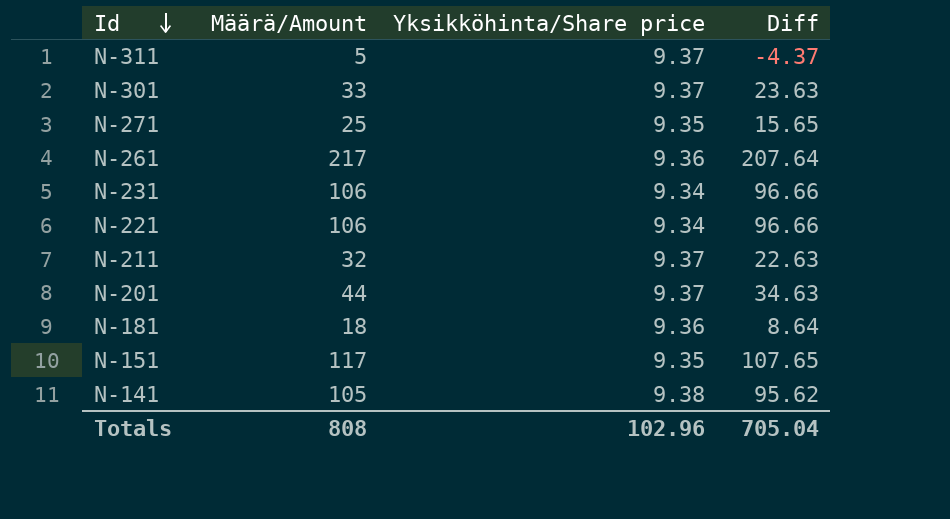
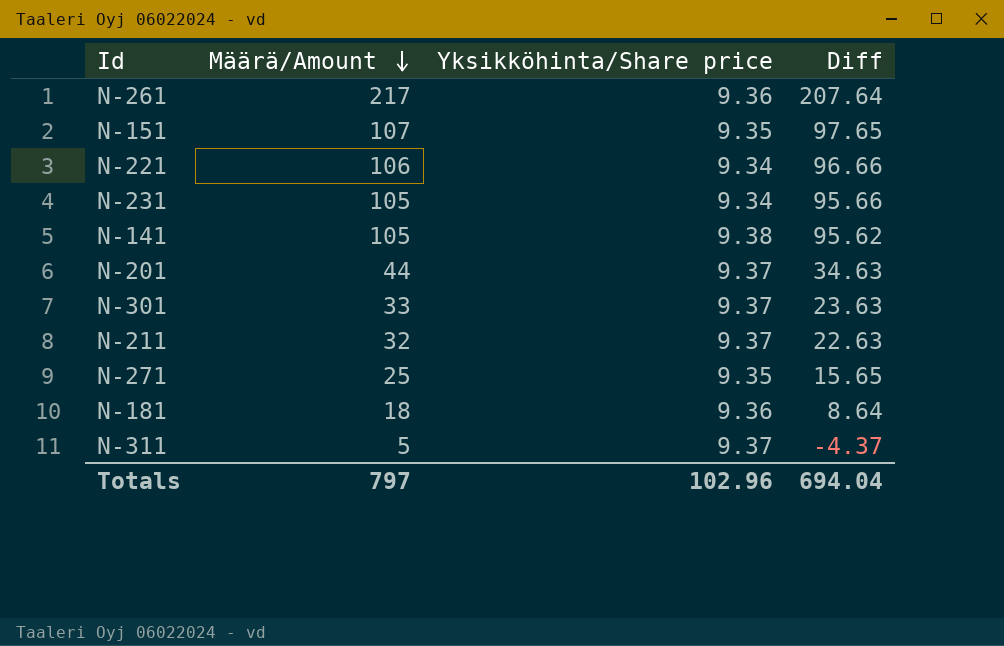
row order: Id descending -> Määrä/Amount descending
N-151 | Määrä/Amount: 117 -> 107
N-151 | Diff: 107.65 -> 97.65
N-231 | Määrä/Amount: 106 -> 105
N-231 | Diff: 96.66 -> 95.66
Totals | Määrä/Amount: 808 -> 797
Totals | Diff: 705.04 -> 694.04

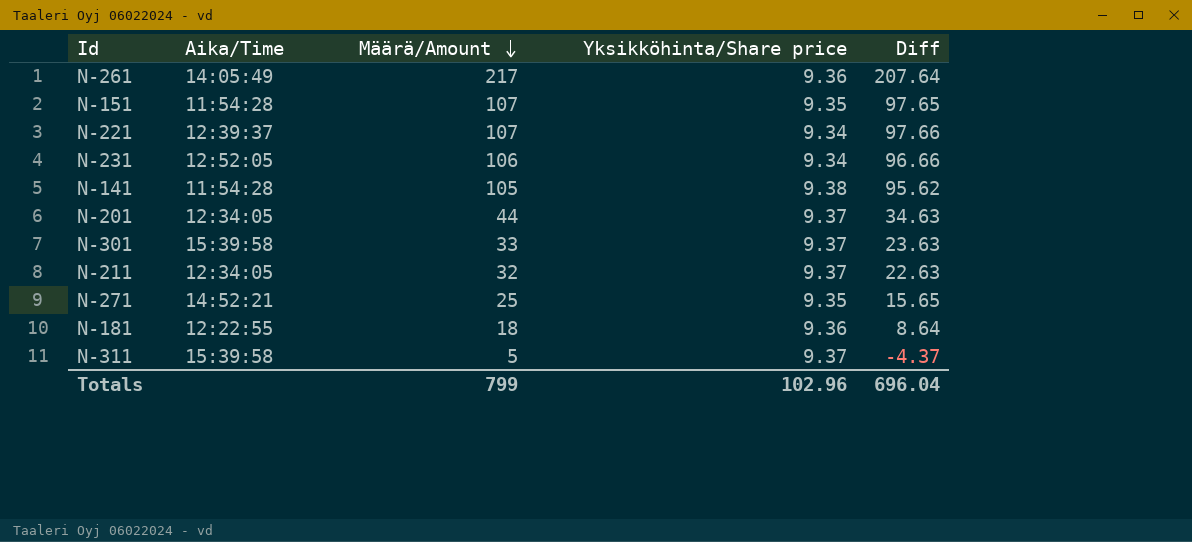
column Aika/Time | position: none -> 2
N-221 | Määrä/Amount: 106 -> 107
N-221 | Diff: 96.66 -> 97.66
N-231 | Määrä/Amount: 105 -> 106
N-231 | Diff: 95.66 -> 96.66
Totals | Määrä/Amount: 797 -> 799
Totals | Diff: 694.04 -> 696.04

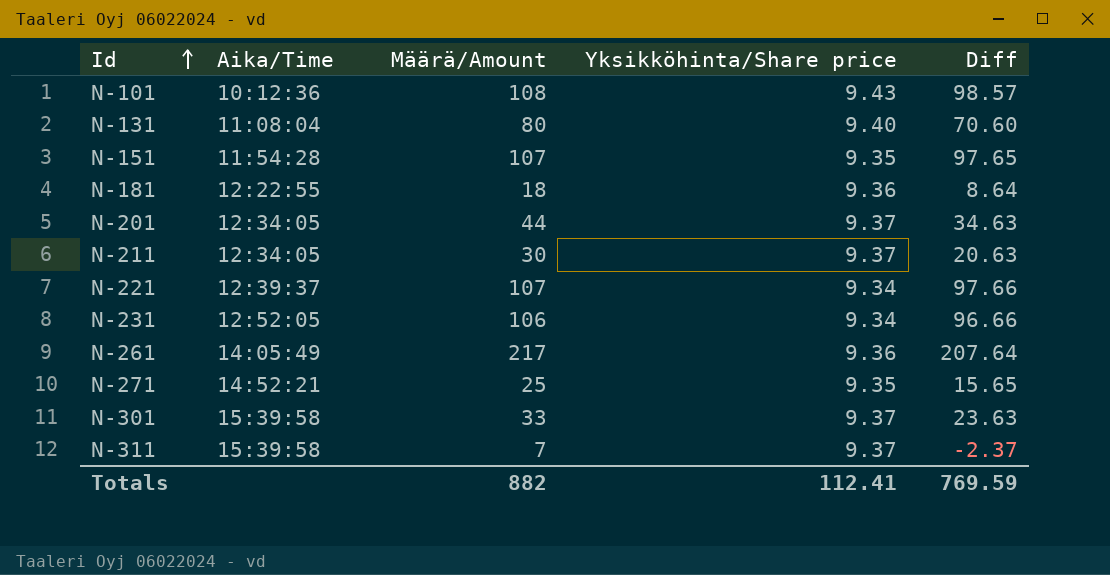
row order: Määrä/Amount descending -> Id ascending
row N-141: 11:54:28 | 105 | 9.38 | 95.62 -> none
row N-101: none -> 10:12:36 | 108 | 9.43 | 98.57
row N-131: none -> 11:08:04 | 80 | 9.40 | 70.60
N-211 | Määrä/Amount: 32 -> 30
N-211 | Diff: 22.63 -> 20.63
N-311 | Määrä/Amount: 5 -> 7
N-311 | Diff: -4.37 -> -2.37
Totals | Määrä/Amount: 799 -> 882
Totals | Yksikköhinta/Share price: 102.96 -> 112.41
Totals | Diff: 696.04 -> 769.59

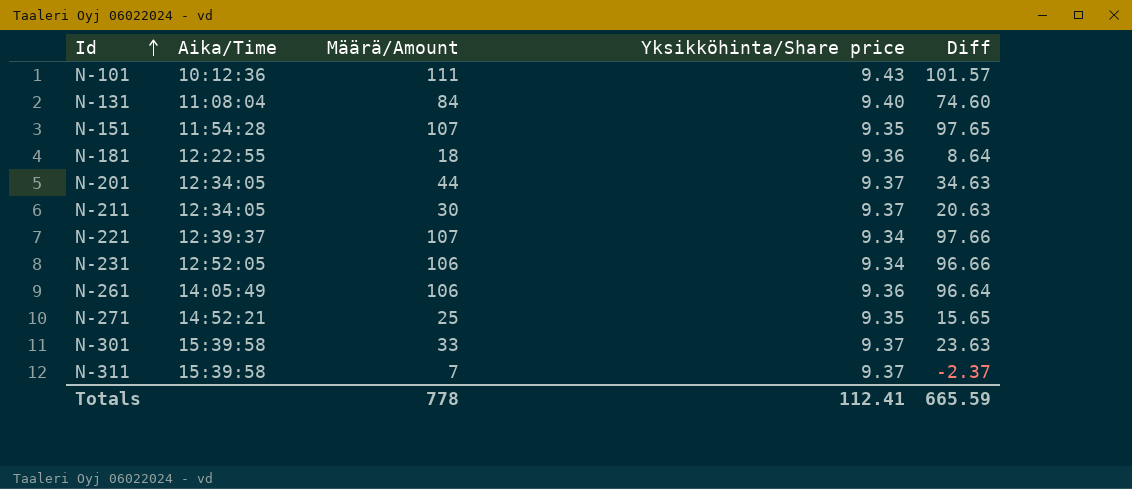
N-101 | Määrä/Amount: 108 -> 111
N-101 | Diff: 98.57 -> 101.57
N-131 | Määrä/Amount: 80 -> 84
N-131 | Diff: 70.60 -> 74.60
N-261 | Määrä/Amount: 217 -> 106
N-261 | Diff: 207.64 -> 96.64
Totals | Määrä/Amount: 882 -> 778
Totals | Diff: 769.59 -> 665.59

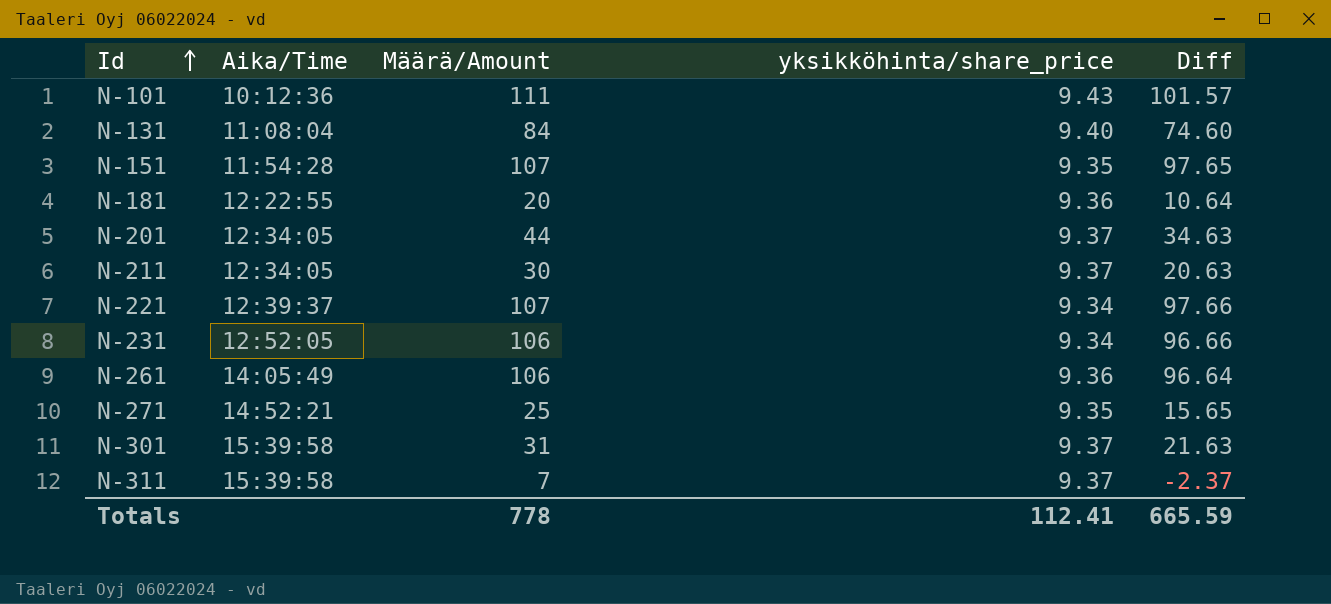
column name: Yksikköhinta/Share price -> yksikköhinta/share_price
N-181 | Määrä/Amount: 18 -> 20
N-181 | Diff: 8.64 -> 10.64
N-301 | Määrä/Amount: 33 -> 31
N-301 | Diff: 23.63 -> 21.63

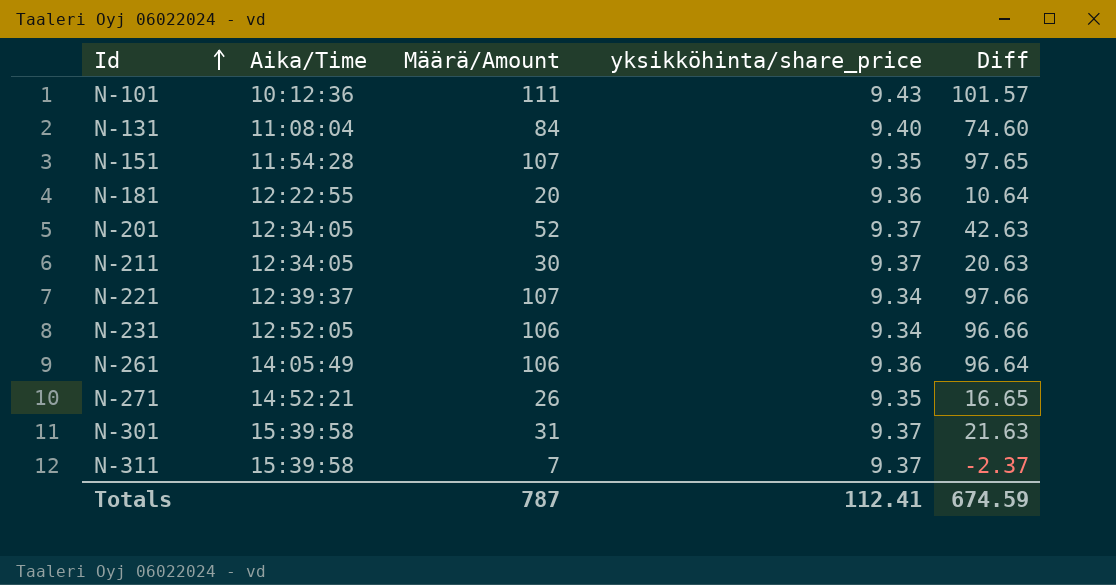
N-201 | Määrä/Amount: 44 -> 52
N-201 | Diff: 34.63 -> 42.63
N-271 | Määrä/Amount: 25 -> 26
N-271 | Diff: 15.65 -> 16.65
Totals | Määrä/Amount: 778 -> 787
Totals | Diff: 665.59 -> 674.59

